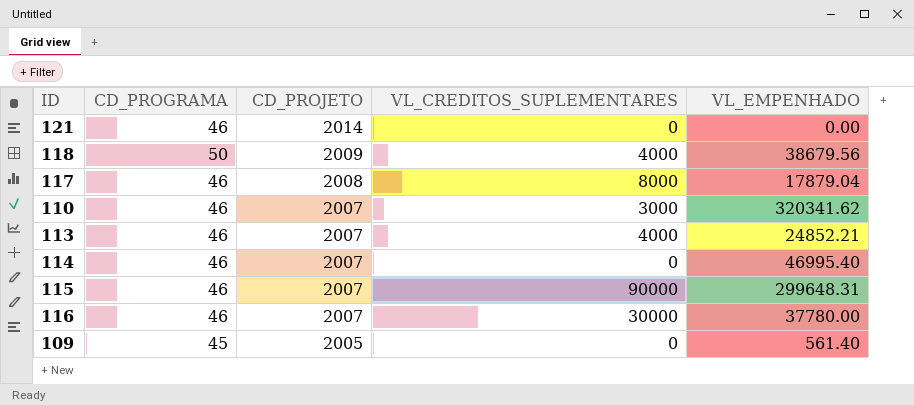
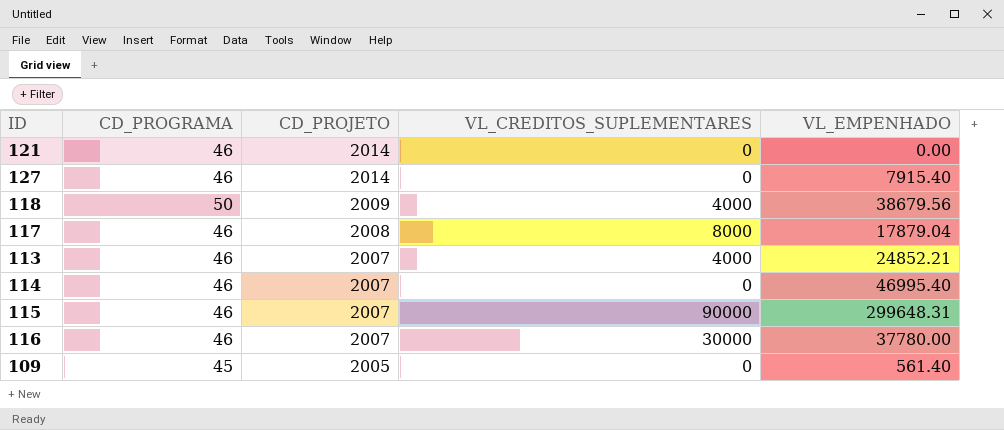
row 110: 46 | 2007 | 3000 | 320341.62 -> none
row 127: none -> 46 | 2014 | 0 | 7915.40

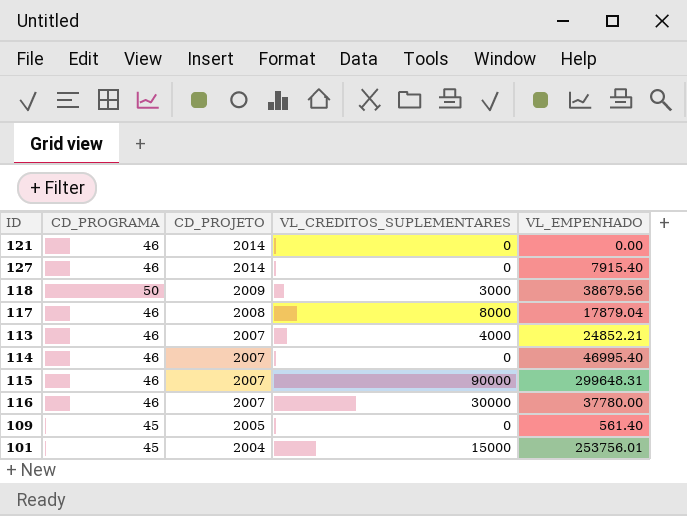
118 | VL_CREDITOS_SUPLEMENTARES: 4000 -> 3000
row 101: none -> 45 | 2004 | 15000 | 253756.01

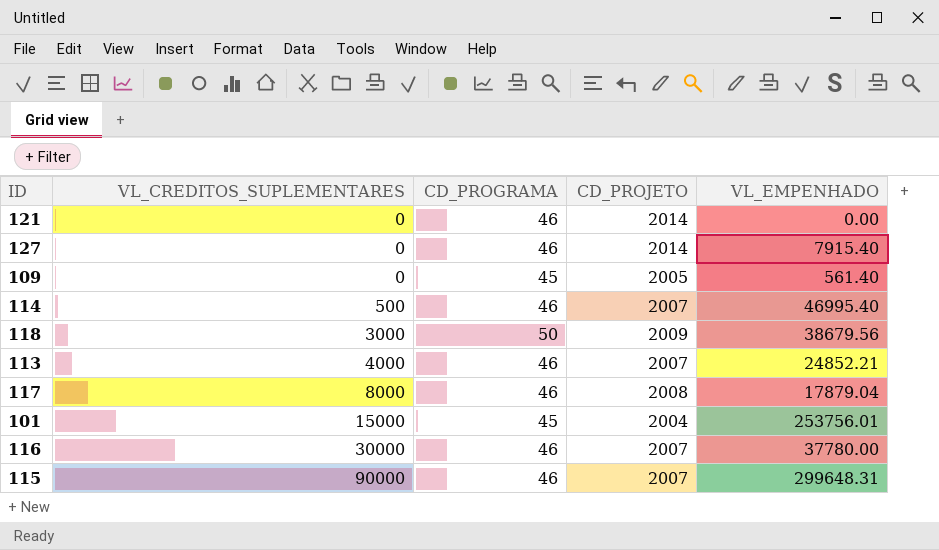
row order: CD_PROJETO descending -> VL_CREDITOS_SUPLEMENTARES ascending
column VL_CREDITOS_SUPLEMENTARES | position: 4 -> 2
114 | VL_CREDITOS_SUPLEMENTARES: 0 -> 500

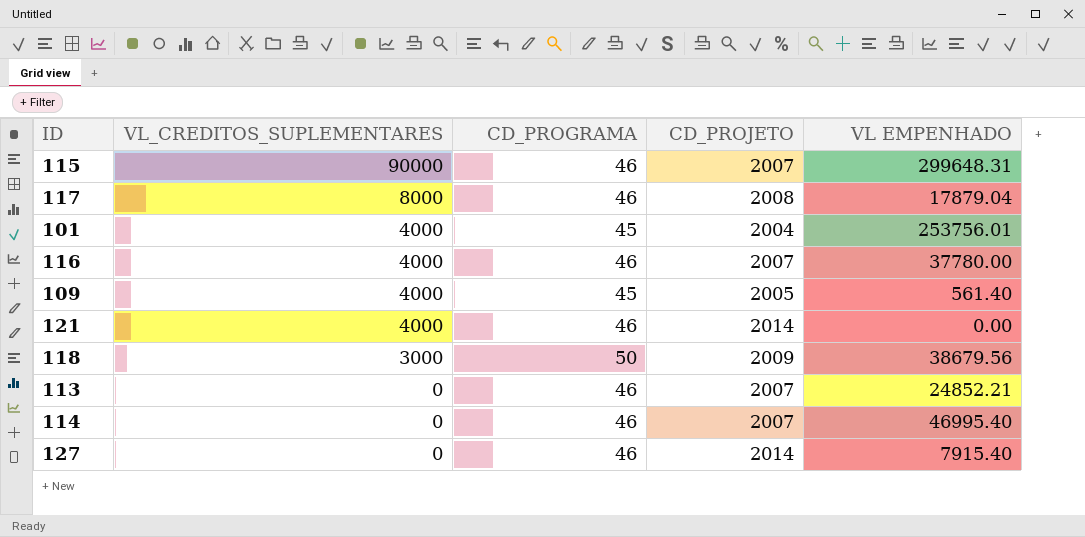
row order: VL_CREDITOS_SUPLEMENTARES ascending -> VL_CREDITOS_SUPLEMENTARES descending
column name: VL_EMPENHADO -> VL EMPENHADO
101 | VL_CREDITOS_SUPLEMENTARES: 15000 -> 4000
116 | VL_CREDITOS_SUPLEMENTARES: 30000 -> 4000
109 | VL_CREDITOS_SUPLEMENTARES: 0 -> 4000
121 | VL_CREDITOS_SUPLEMENTARES: 0 -> 4000
113 | VL_CREDITOS_SUPLEMENTARES: 4000 -> 0
114 | VL_CREDITOS_SUPLEMENTARES: 500 -> 0

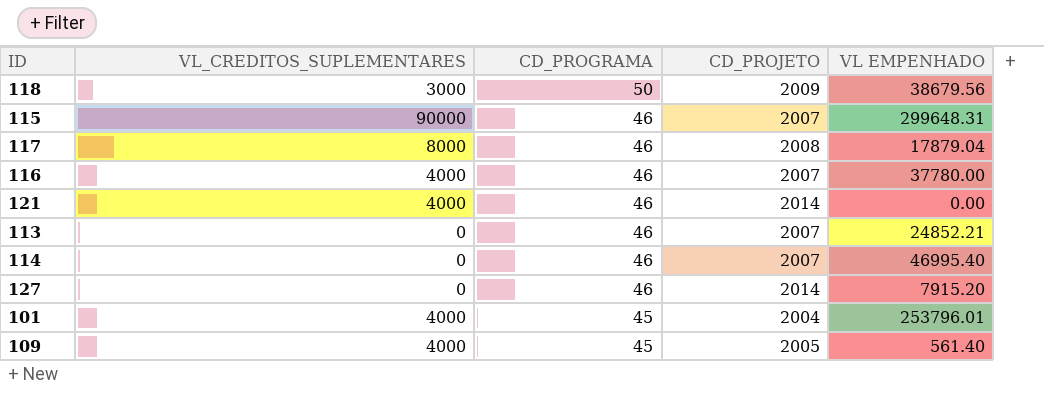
row order: VL_CREDITOS_SUPLEMENTARES descending -> CD_PROGRAMA descending
127 | VL EMPENHADO: 7915.40 -> 7915.20
101 | VL EMPENHADO: 253756.01 -> 253796.01

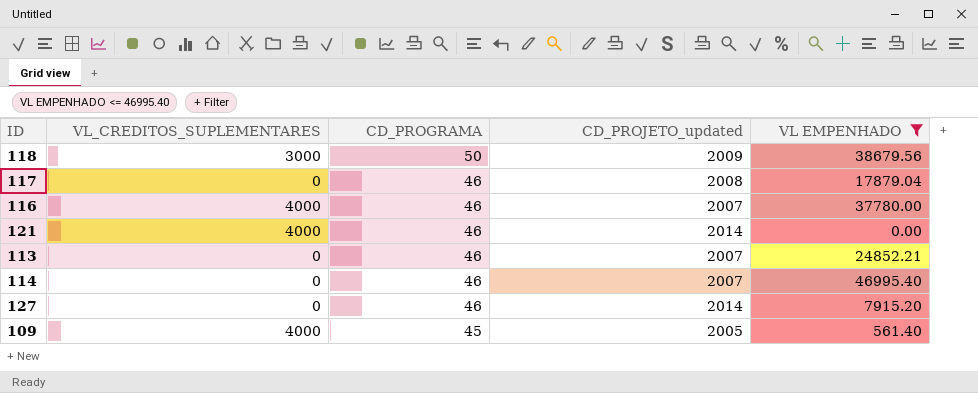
filter: none -> VL EMPENHADO <= 46995.40
column name: CD_PROJETO -> CD_PROJETO_updated
117 | VL_CREDITOS_SUPLEMENTARES: 8000 -> 0

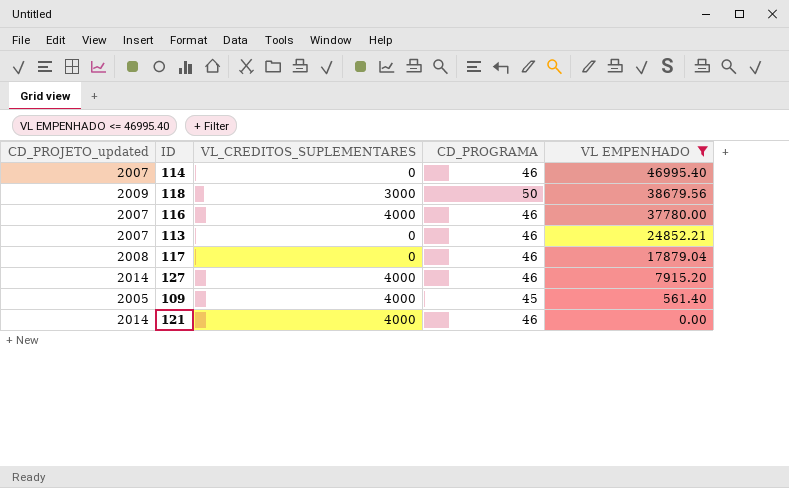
row order: CD_PROGRAMA descending -> VL EMPENHADO descending
column CD_PROJETO_updated | position: 4 -> 1
127 | VL_CREDITOS_SUPLEMENTARES: 0 -> 4000

